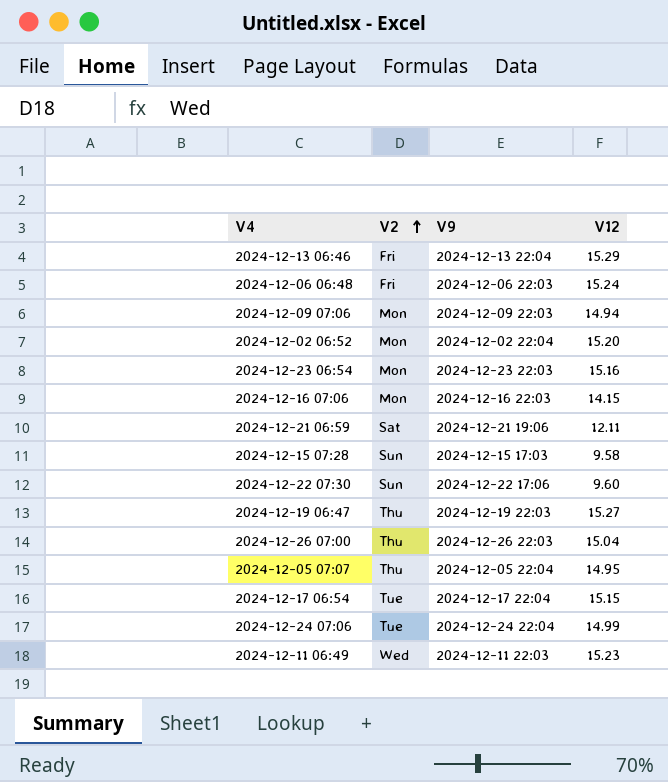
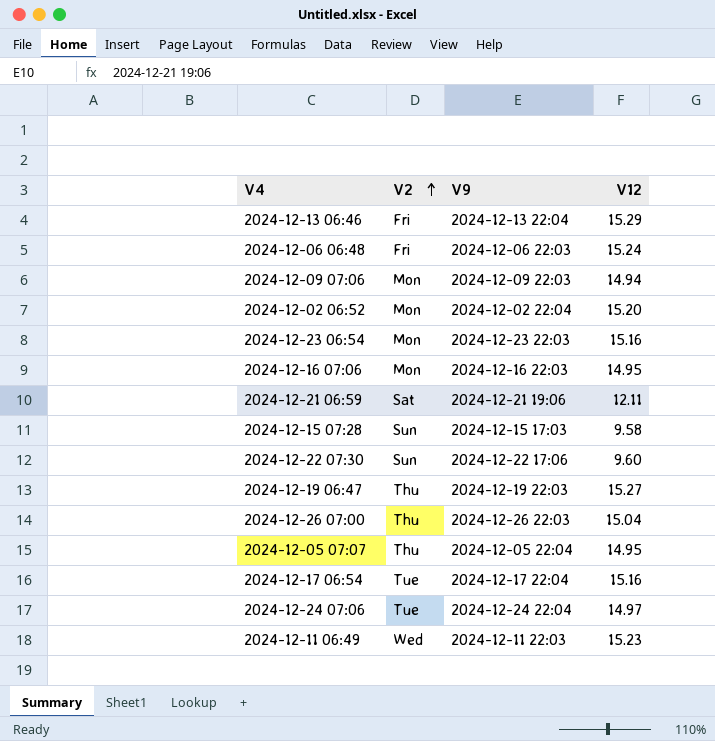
2024-12-16 07:06 | V12: 14.15 -> 14.95
2024-12-17 06:54 | V12: 15.15 -> 15.16
2024-12-24 07:06 | V12: 14.99 -> 14.97

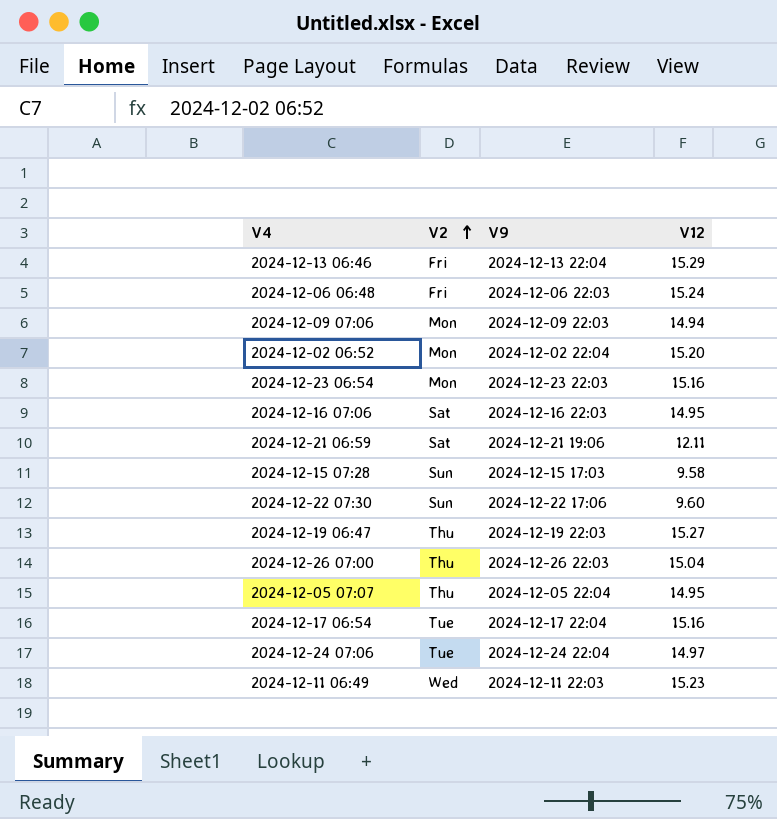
2024-12-16 07:06 | V2: Mon -> Sat

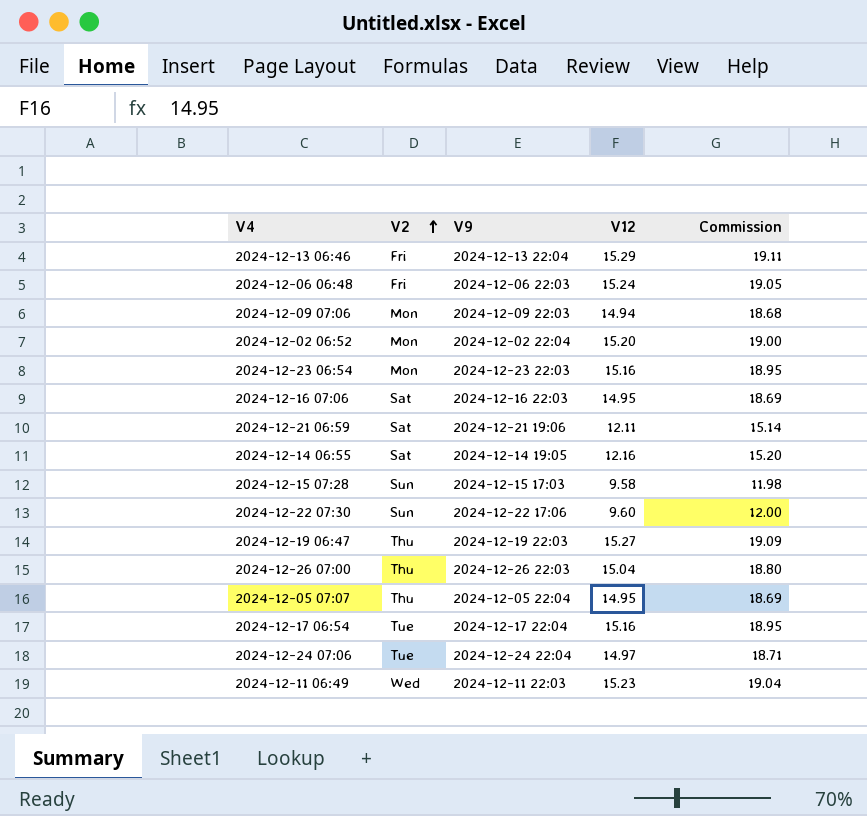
column Commission | formula: none -> [V12] * 1.25
row 2024-12-14 06:55: none -> Sat | 2024-12-14 19:05 | 12.16 | 15.20

